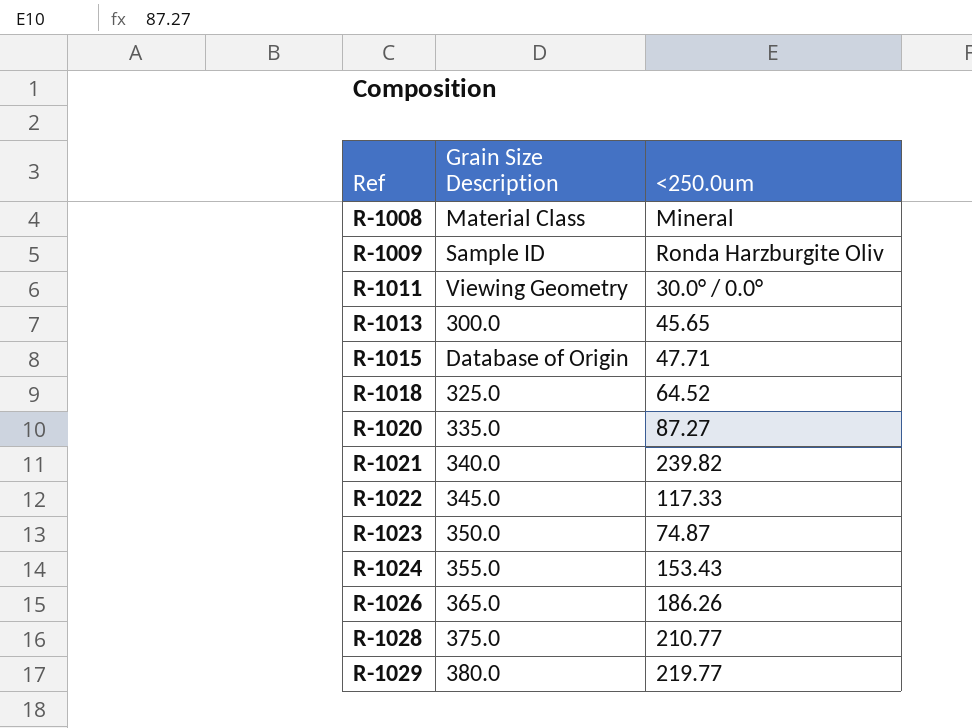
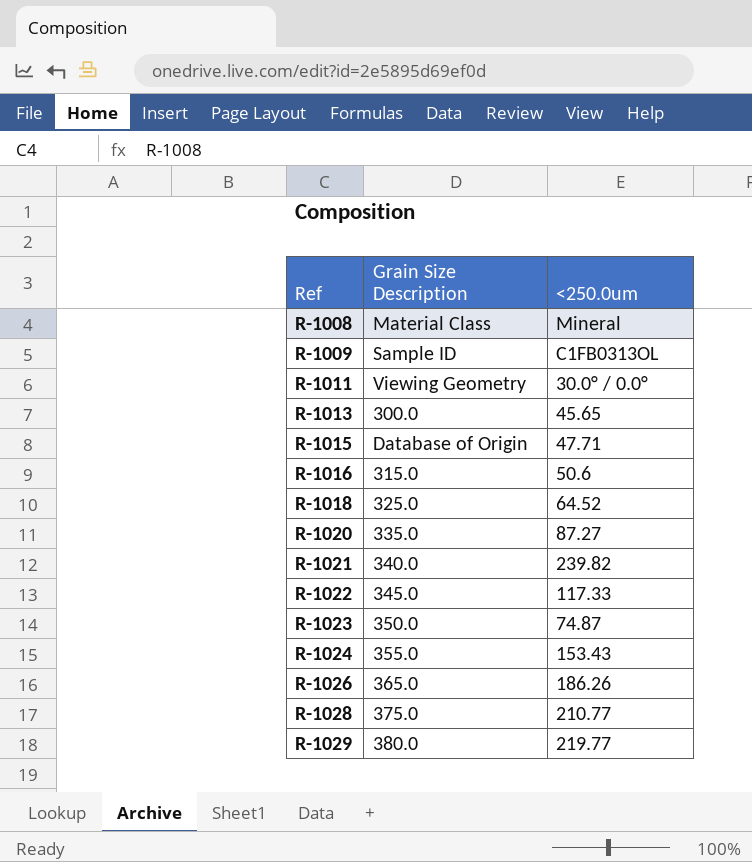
R-1009 | <250.0um: Ronda Harzburgite Oliv -> C1FB0313OL
row R-1016: none -> 315.0 | 50.6

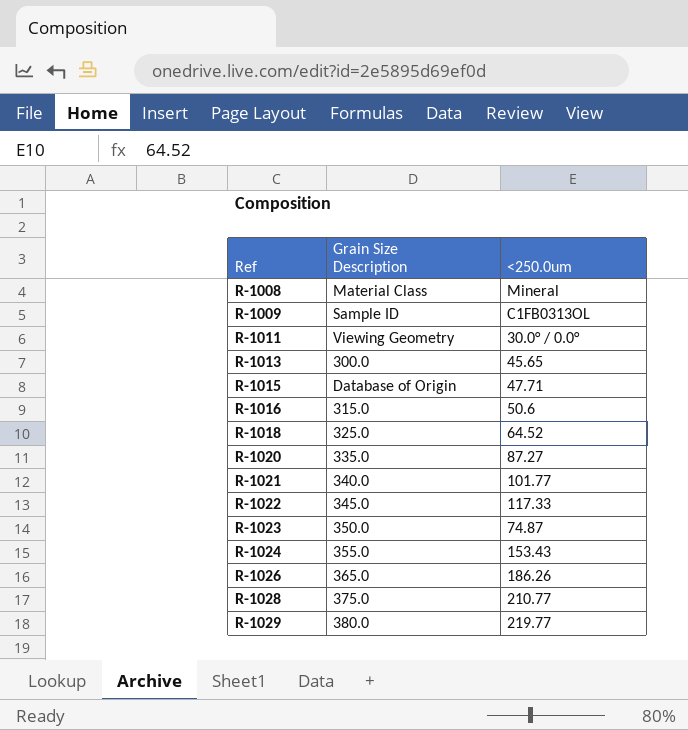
R-1021 | <250.0um: 239.82 -> 101.77

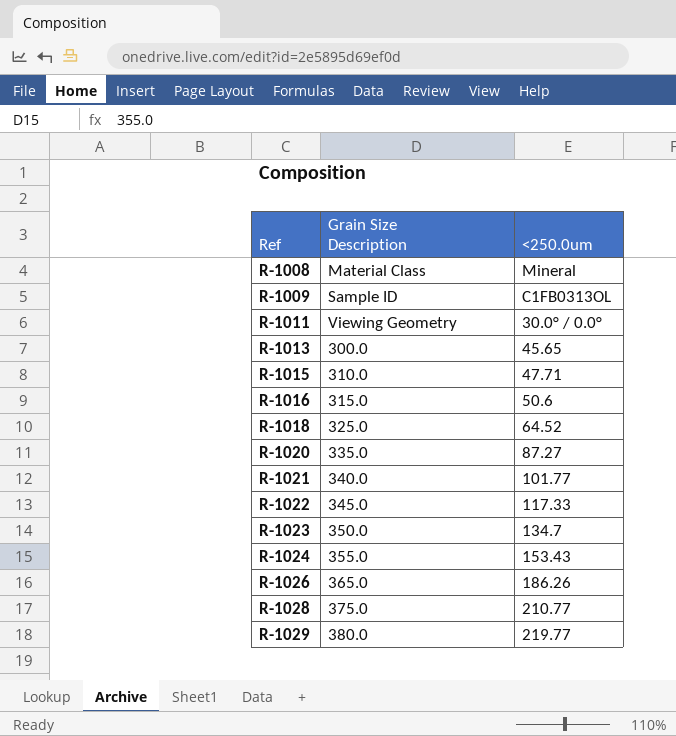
R-1015 | Grain Size Description: Database of Origin -> 310.0
R-1023 | <250.0um: 74.87 -> 134.7

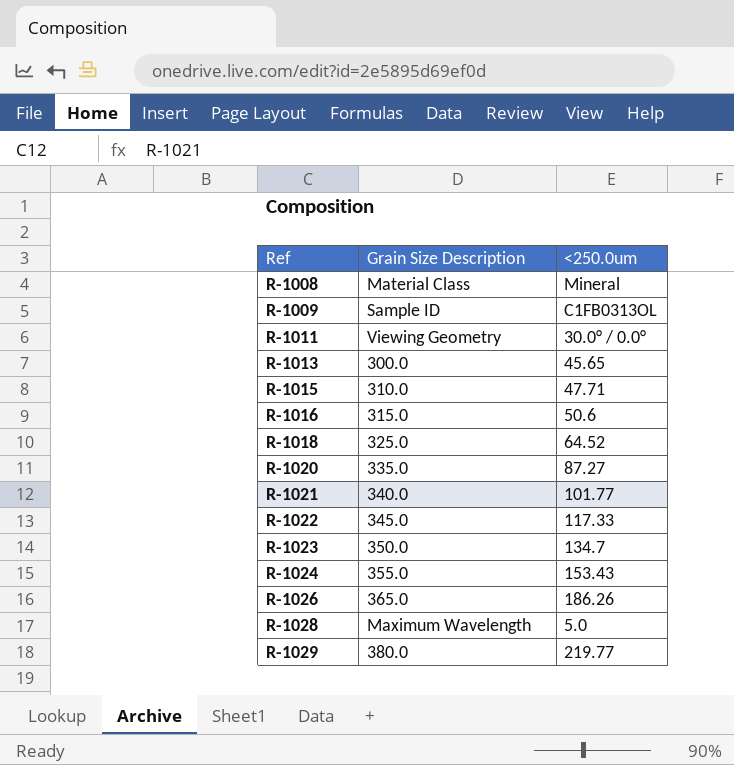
R-1028 | Grain Size Description: 375.0 -> Maximum Wavelength
R-1028 | <250.0um: 210.77 -> 5.0

